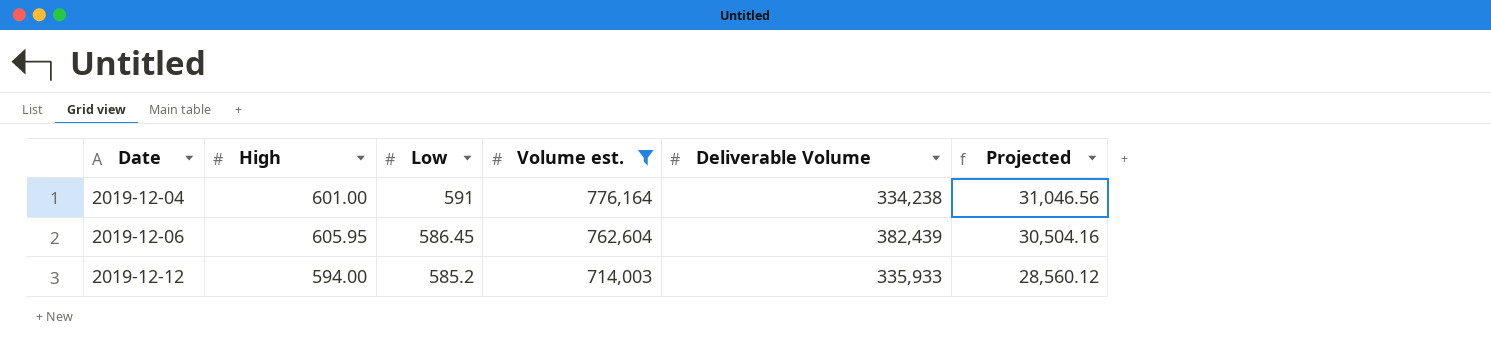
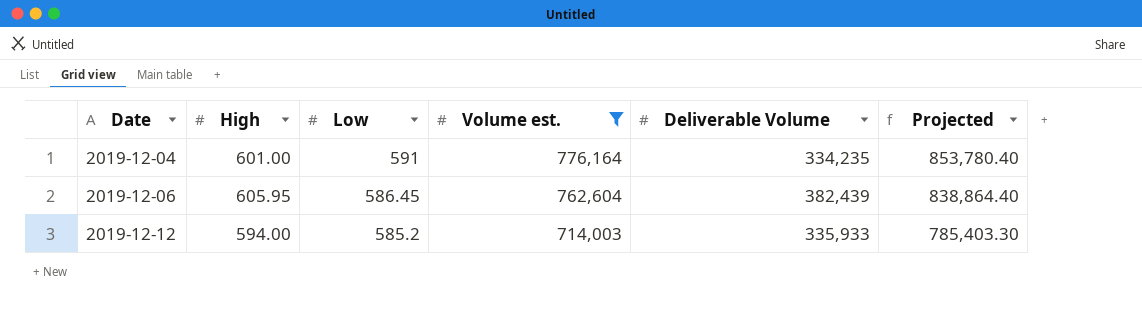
column Projected | formula: [Volume est.] * 0.04 -> [Volume est.] * 1.1
2019-12-04 | Deliverable Volume: 334,238 -> 334,235

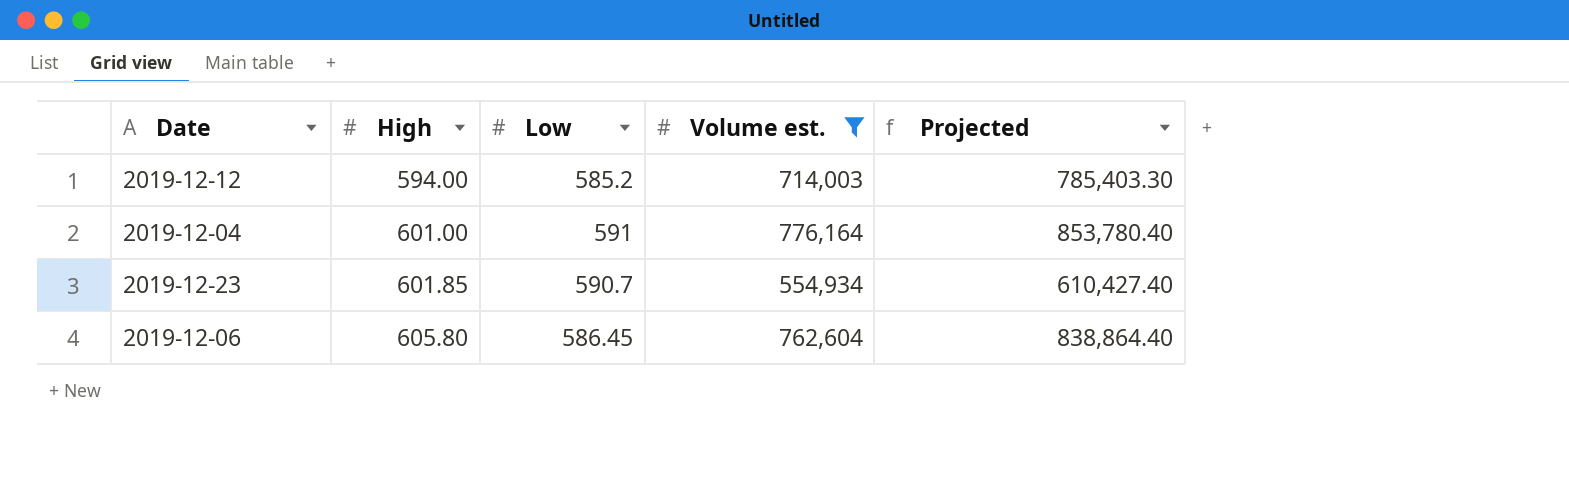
row order: Date ascending -> High ascending
column Deliverable Volume | position: 5 -> none
row 2019-12-23: none -> 601.85 | 590.7 | 554,934 | 610,427.40
2019-12-06 | High: 605.95 -> 605.80

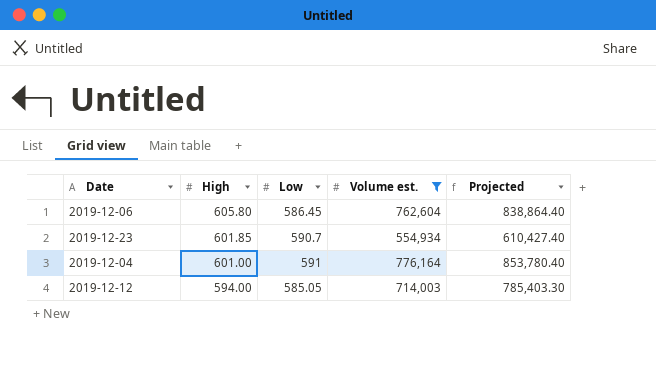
row order: High ascending -> High descending
2019-12-12 | Low: 585.2 -> 585.05

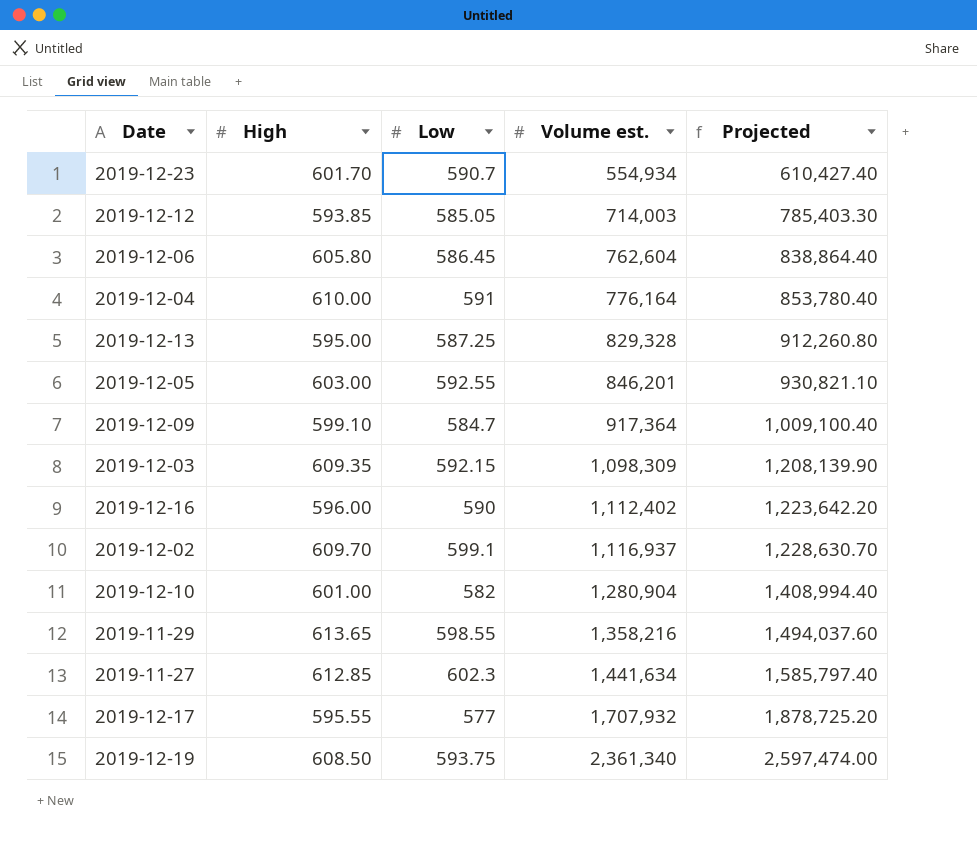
filter: Volume est. <= 776,164 -> none
row order: High descending -> Volume est. ascending
2019-12-23 | High: 601.85 -> 601.70
2019-12-12 | High: 594.00 -> 593.85
2019-12-04 | High: 601.00 -> 610.00

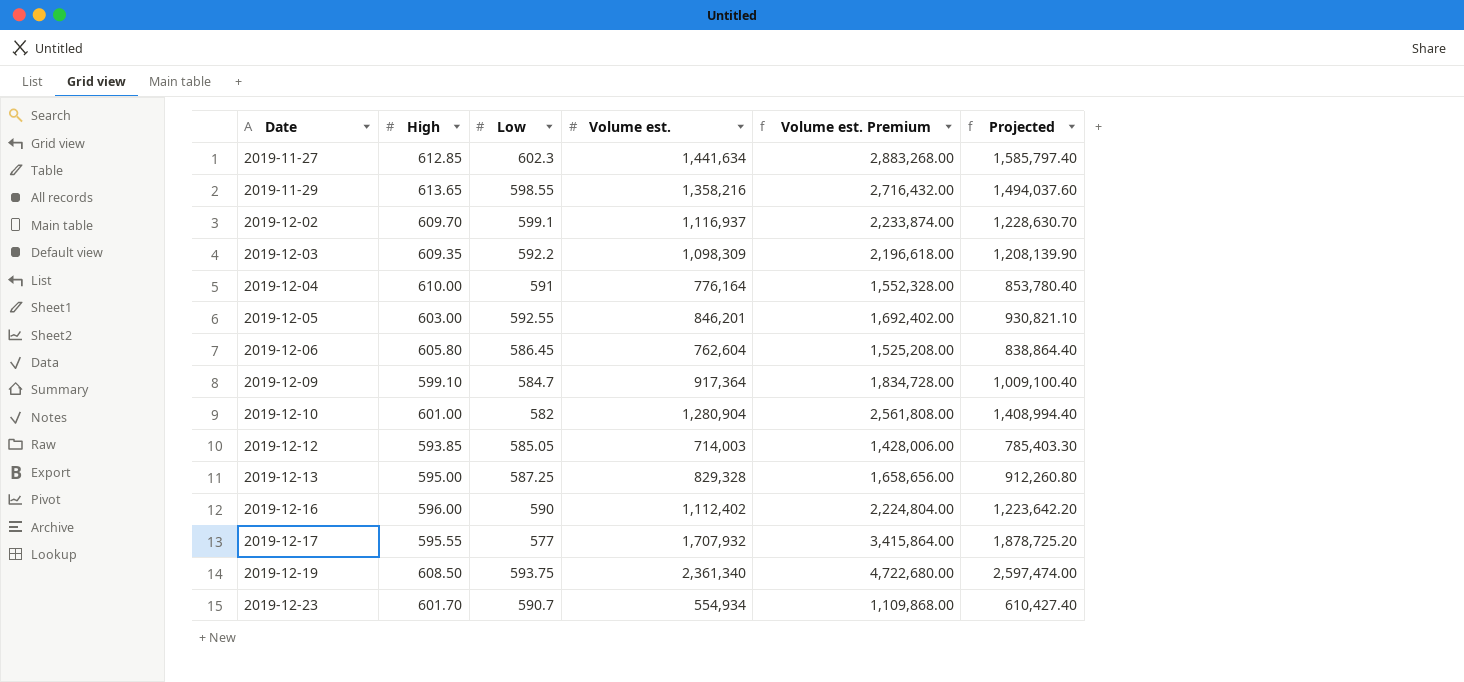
row order: Volume est. ascending -> Date ascending
column Volume est. Premium | formula: none -> [Volume est.] * 2
2019-12-03 | Low: 592.15 -> 592.2

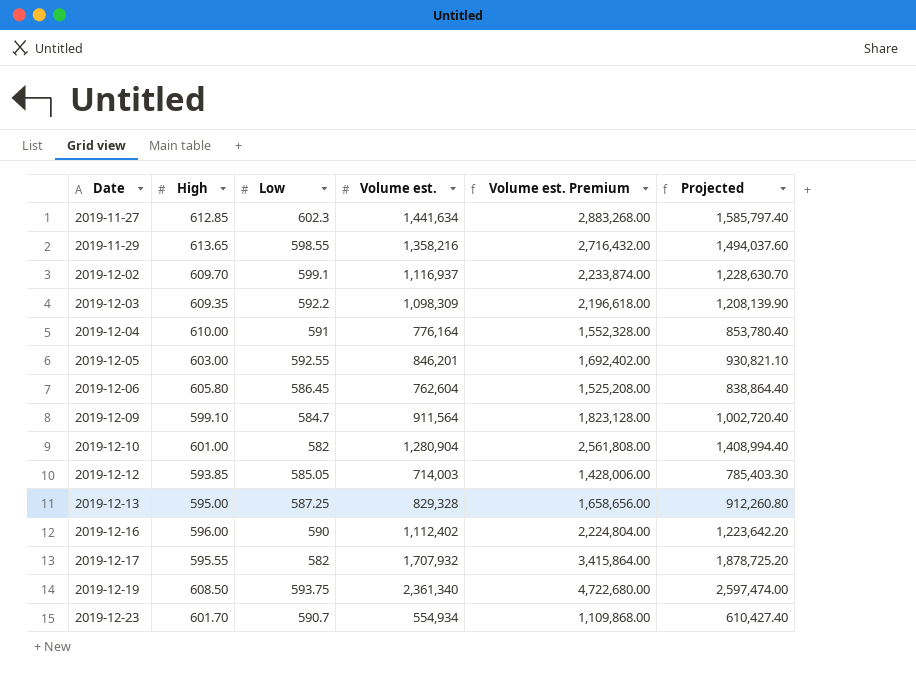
2019-12-09 | Volume est.: 917,364 -> 911,564
2019-12-09 | Volume est. Premium: 1,834,728.00 -> 1,823,128.00
2019-12-09 | Projected: 1,009,100.40 -> 1,002,720.40
2019-12-17 | Low: 577 -> 582

